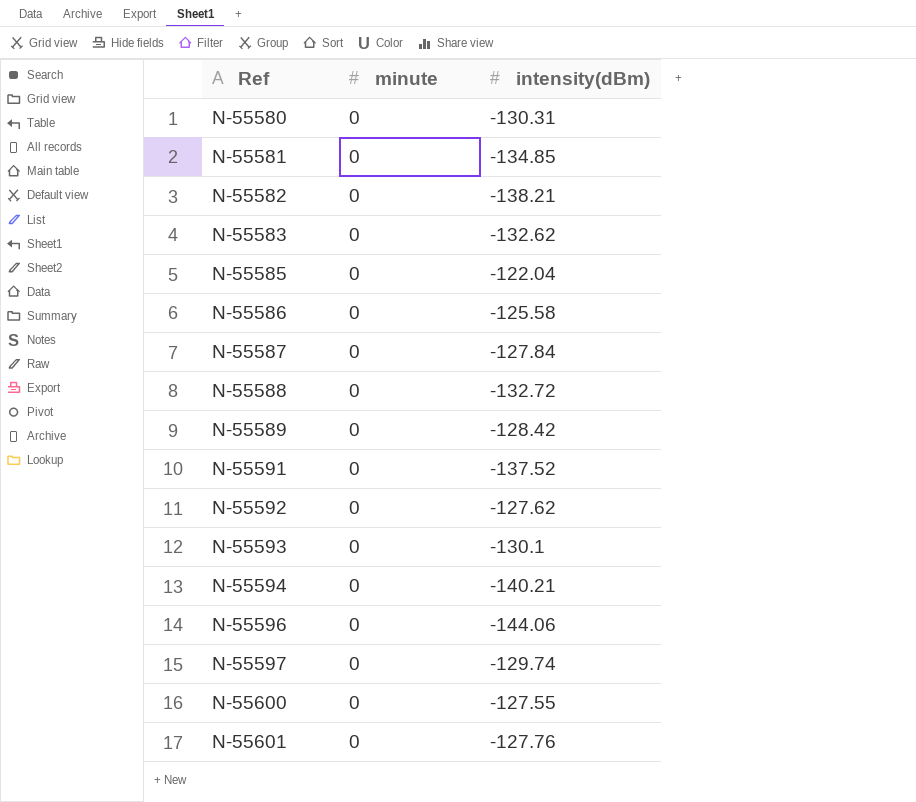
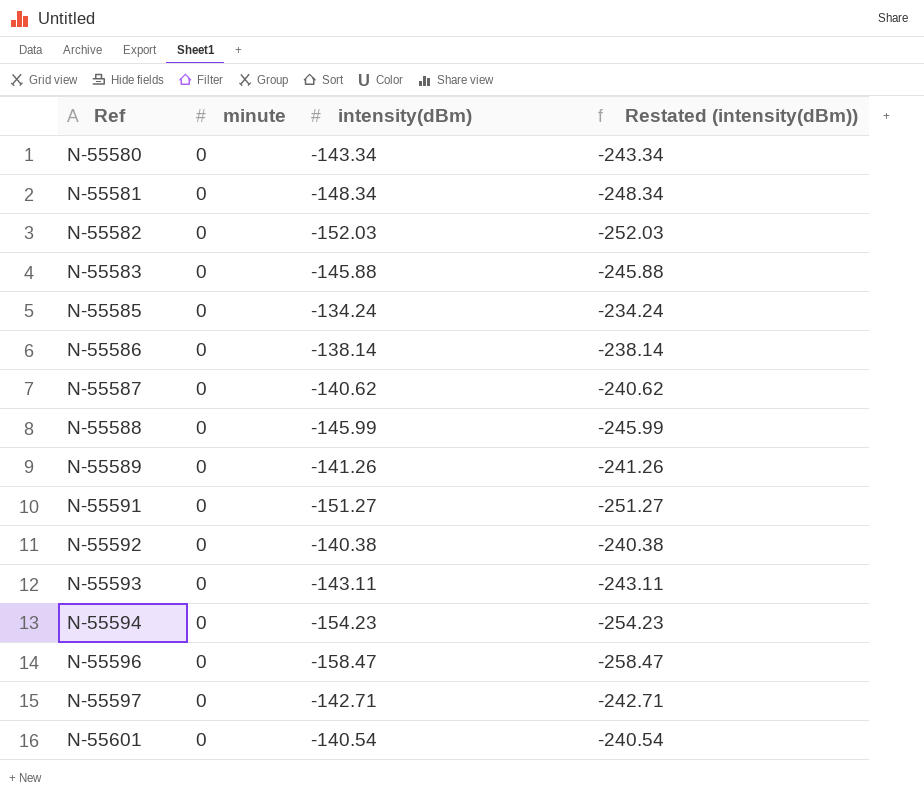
column Restated (intensity(dBm)) | formula: none -> [intensity(dBm)] - 100
row N-55600: 0 | -127.55 -> none
N-55580 | intensity(dBm): -130.31 -> -143.34
N-55581 | intensity(dBm): -134.85 -> -148.34
N-55582 | intensity(dBm): -138.21 -> -152.03
N-55583 | intensity(dBm): -132.62 -> -145.88
N-55585 | intensity(dBm): -122.04 -> -134.24
N-55586 | intensity(dBm): -125.58 -> -138.14
N-55587 | intensity(dBm): -127.84 -> -140.62
N-55588 | intensity(dBm): -132.72 -> -145.99
N-55589 | intensity(dBm): -128.42 -> -141.26
N-55591 | intensity(dBm): -137.52 -> -151.27
N-55592 | intensity(dBm): -127.62 -> -140.38
N-55593 | intensity(dBm): -130.1 -> -143.11
N-55594 | intensity(dBm): -140.21 -> -154.23
N-55596 | intensity(dBm): -144.06 -> -158.47
N-55597 | intensity(dBm): -129.74 -> -142.71
N-55601 | intensity(dBm): -127.76 -> -140.54

